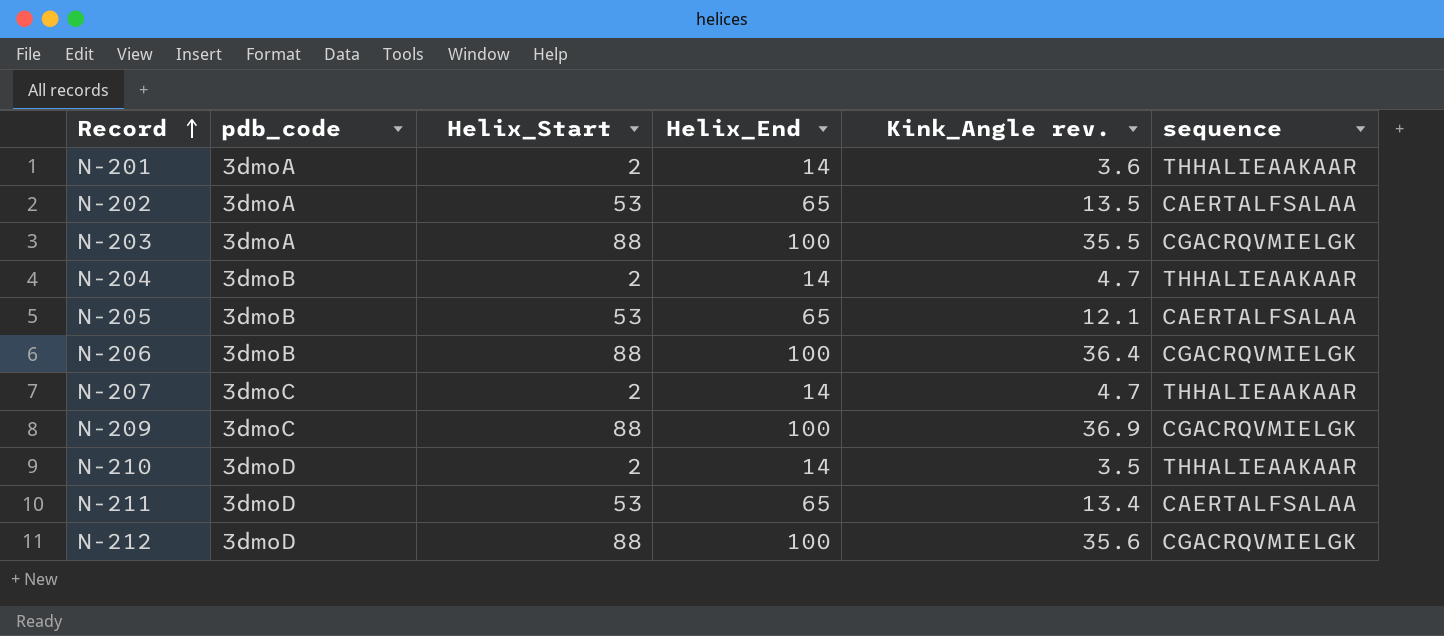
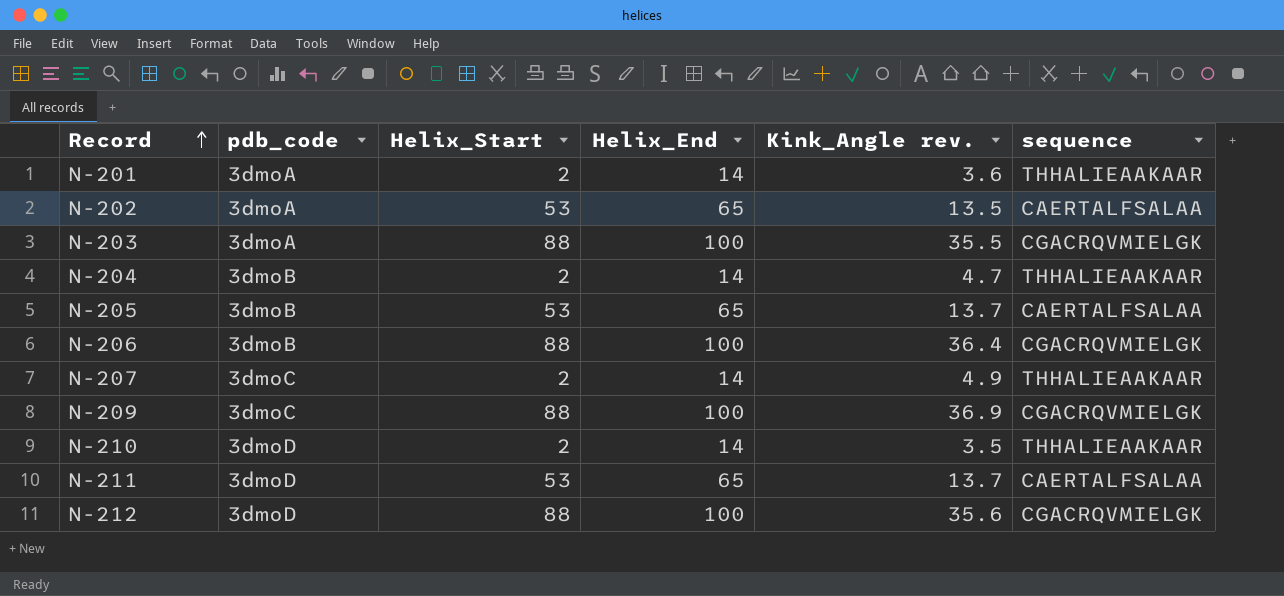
N-205 | Kink_Angle rev.: 12.1 -> 13.7
N-207 | Kink_Angle rev.: 4.7 -> 4.9
N-211 | Kink_Angle rev.: 13.4 -> 13.7

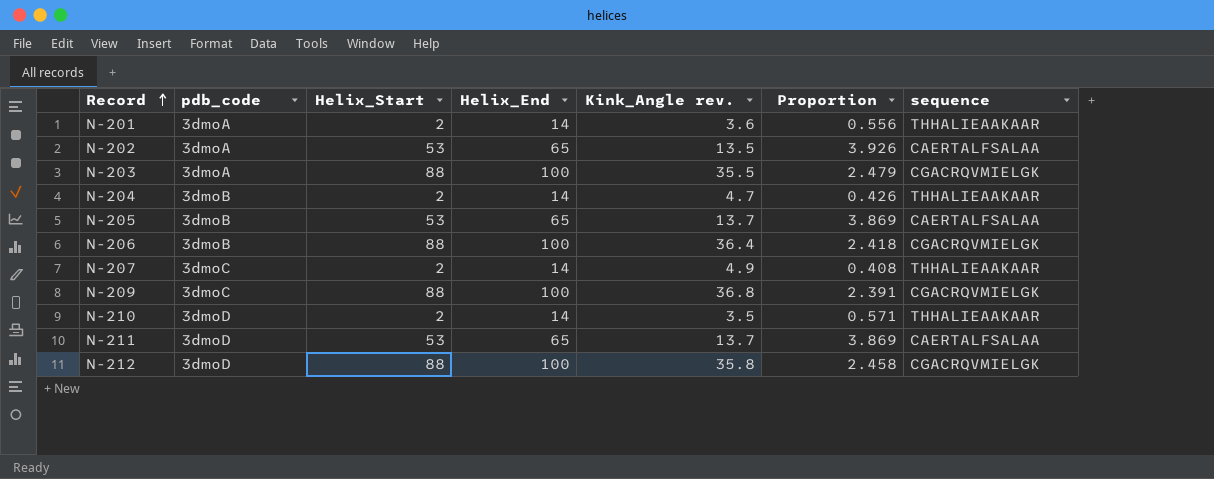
column Proportion | formula: none -> [Helix_Start] / [Kink_Angle rev.]
N-209 | Kink_Angle rev.: 36.9 -> 36.8
N-212 | Kink_Angle rev.: 35.6 -> 35.8

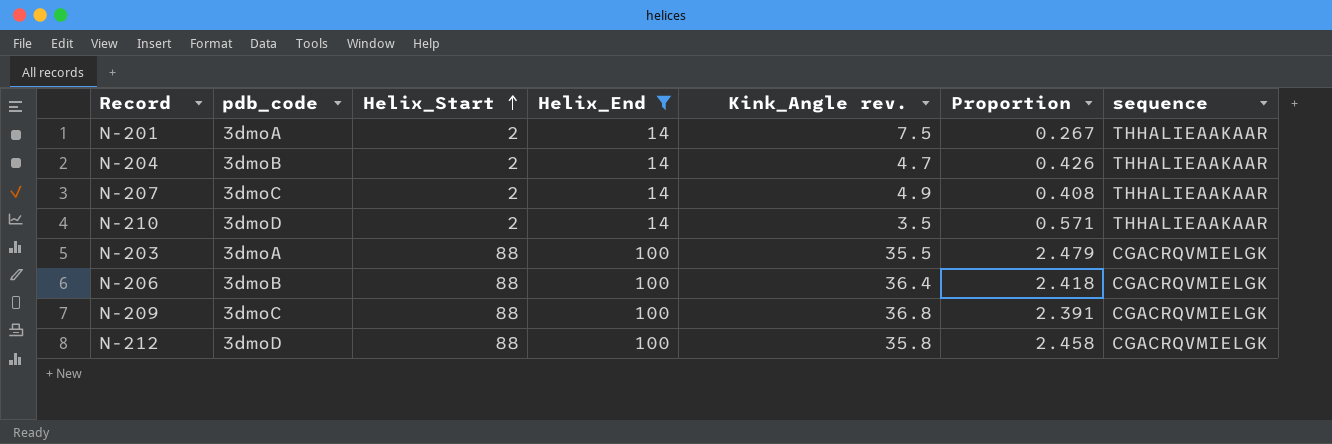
filter: none -> Helix_End != 65
row order: Record ascending -> Helix_Start ascending
N-201 | Kink_Angle rev.: 3.6 -> 7.5
N-201 | Proportion: 0.556 -> 0.267

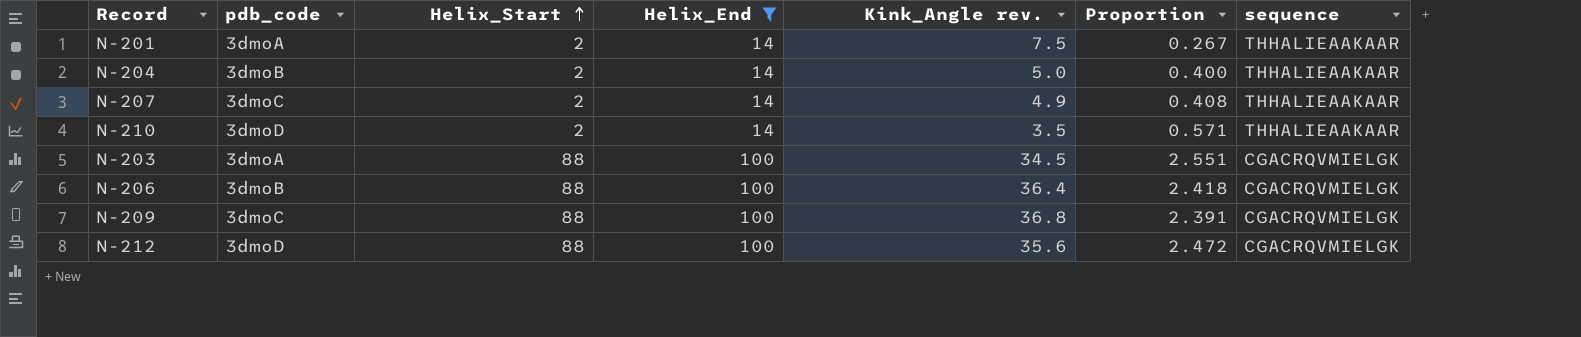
N-204 | Kink_Angle rev.: 4.7 -> 5.0
N-204 | Proportion: 0.426 -> 0.400
N-203 | Kink_Angle rev.: 35.5 -> 34.5
N-203 | Proportion: 2.479 -> 2.551
N-212 | Kink_Angle rev.: 35.8 -> 35.6
N-212 | Proportion: 2.458 -> 2.472

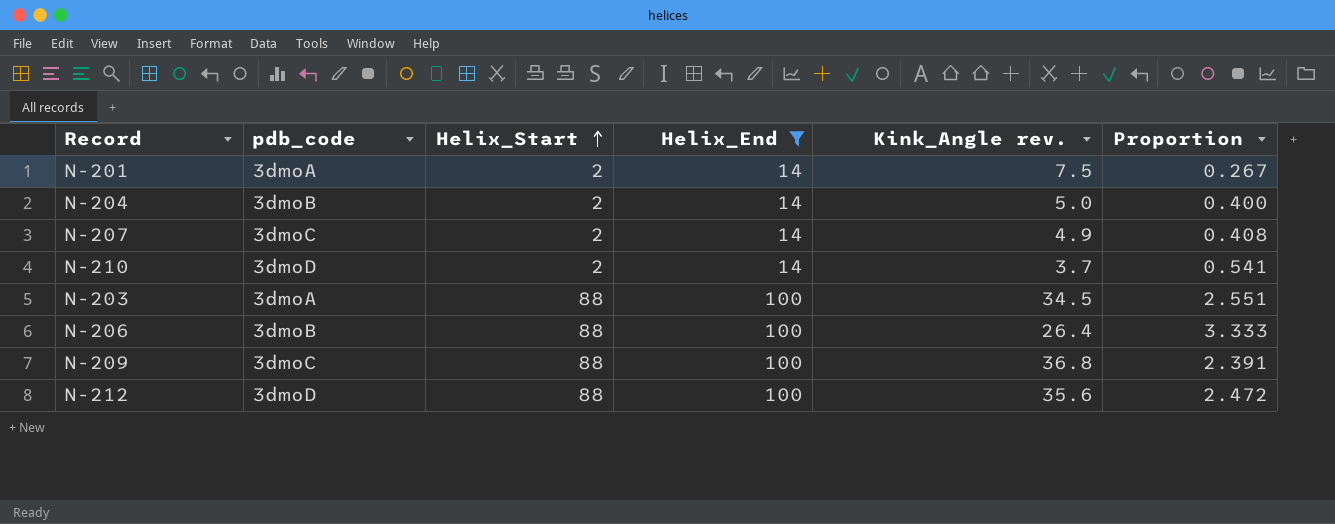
column sequence | position: 7 -> none
N-210 | Kink_Angle rev.: 3.5 -> 3.7
N-210 | Proportion: 0.571 -> 0.541
N-206 | Kink_Angle rev.: 36.4 -> 26.4
N-206 | Proportion: 2.418 -> 3.333

